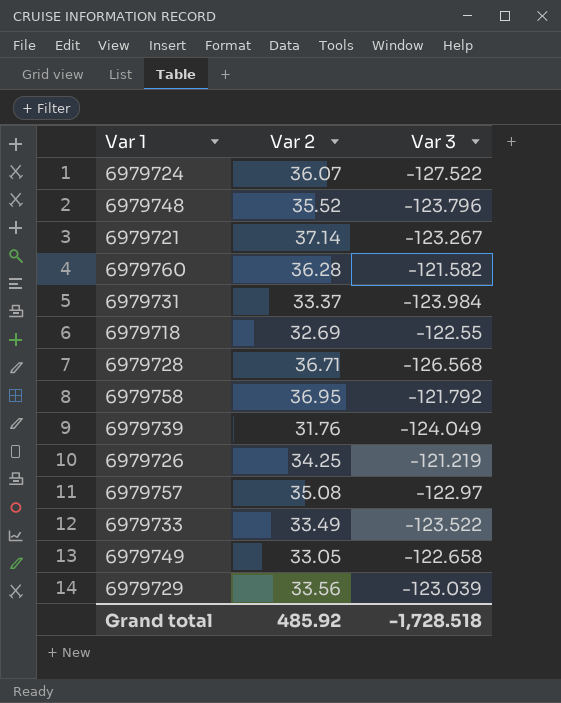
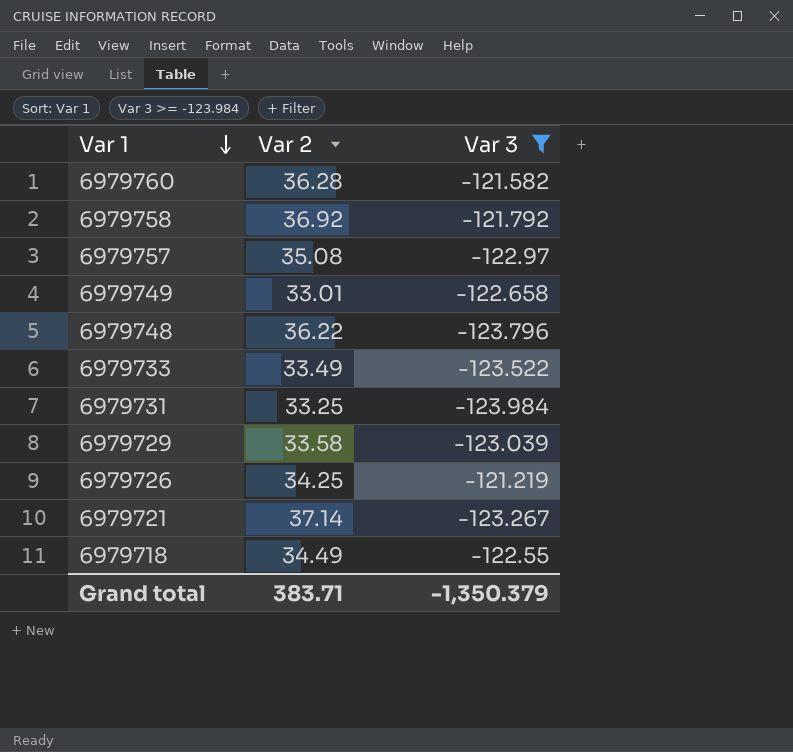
filter: none -> Var 3 >= -123.984
row order: none -> Var 1 descending
6979758 | Var 2: 36.95 -> 36.92
6979749 | Var 2: 33.05 -> 33.01
6979748 | Var 2: 35.52 -> 36.22
6979731 | Var 2: 33.37 -> 33.25
6979729 | Var 2: 33.56 -> 33.58
6979718 | Var 2: 32.69 -> 34.49
Grand total | Var 2: 485.92 -> 383.71
Grand total | Var 3: -1,728.518 -> -1,350.379

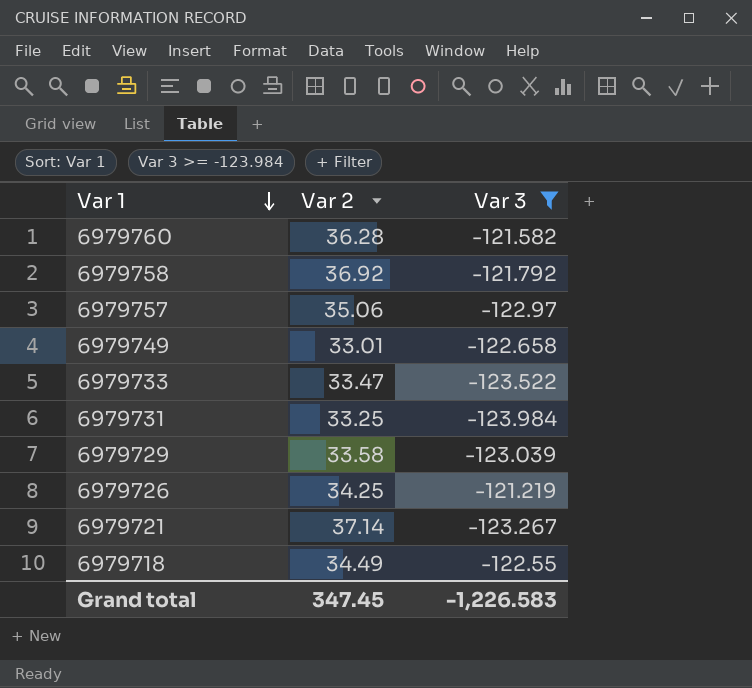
row 6979748: 36.22 | -123.796 -> none
6979757 | Var 2: 35.08 -> 35.06
6979733 | Var 2: 33.49 -> 33.47
Grand total | Var 2: 383.71 -> 347.45
Grand total | Var 3: -1,350.379 -> -1,226.583

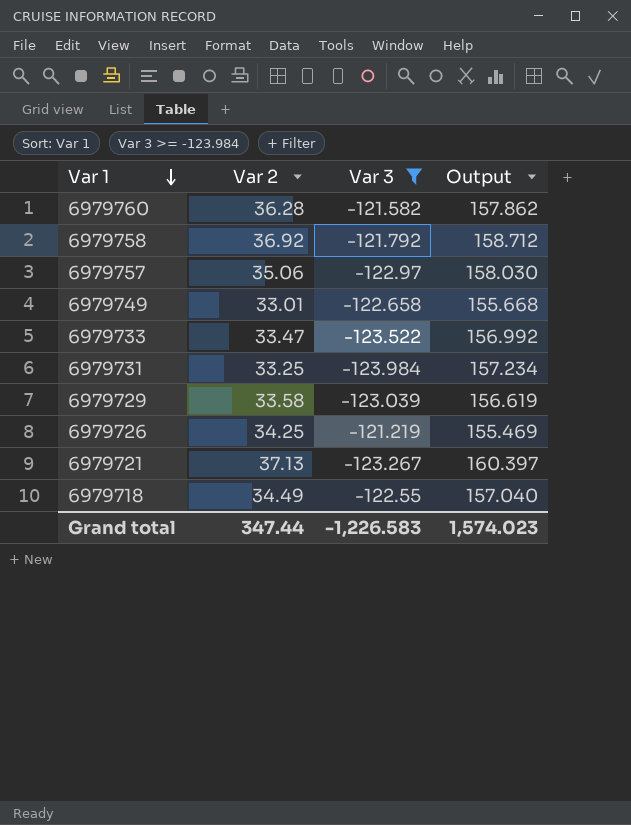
column Output | formula: none -> [Var 2] - [Var 3]
6979721 | Var 2: 37.14 -> 37.13
Grand total | Var 2: 347.45 -> 347.44

